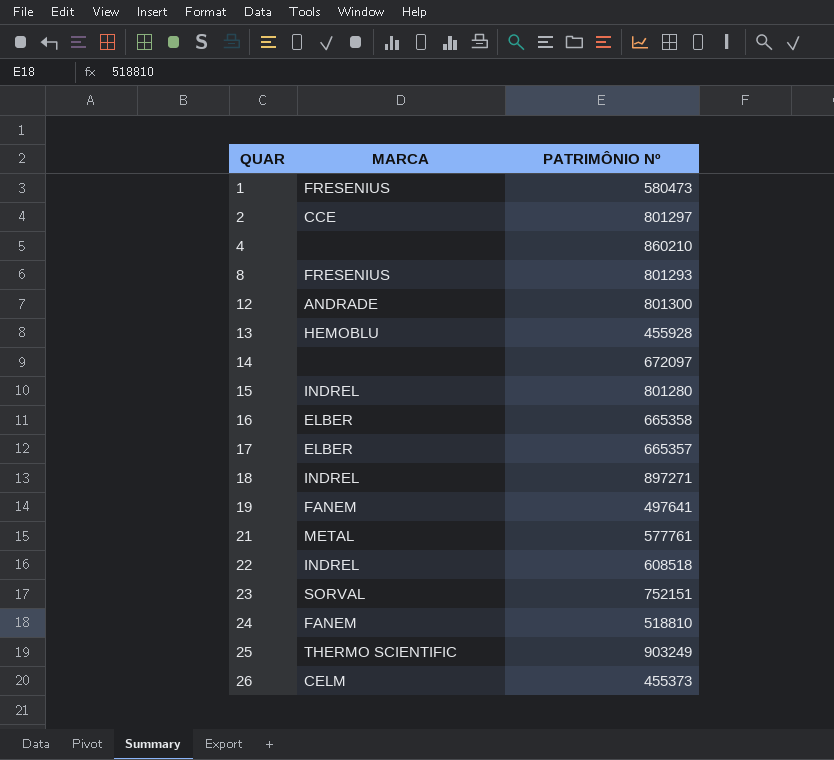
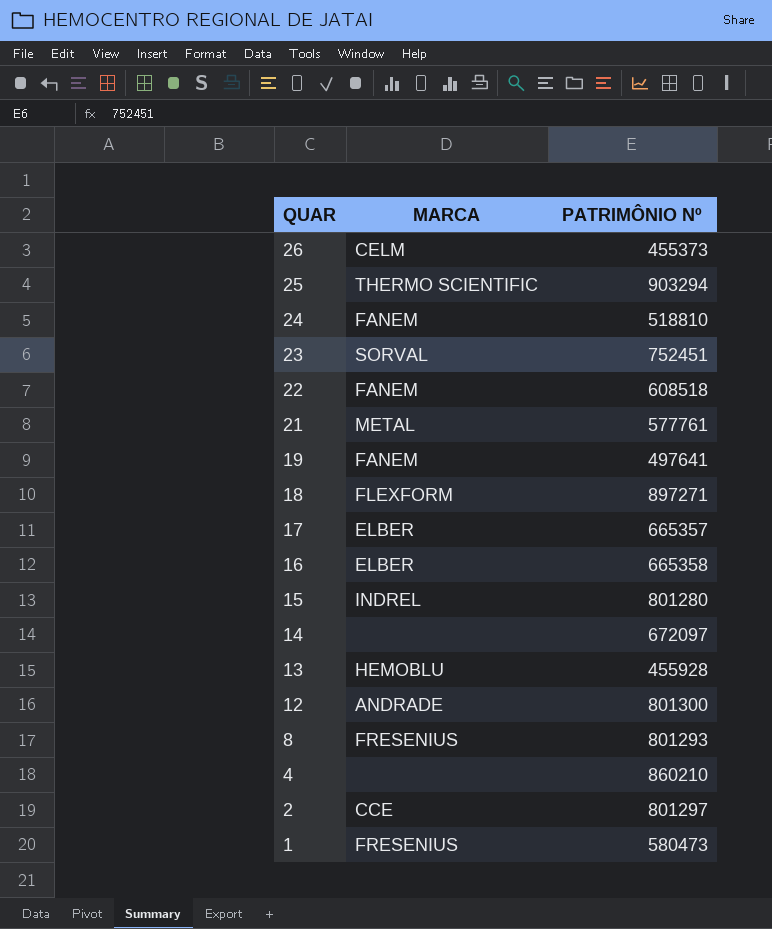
row order: QUAR ascending -> QUAR descending
25 | PATRIMÔNIO Nº: 903249 -> 903294
23 | PATRIMÔNIO Nº: 752151 -> 752451
22 | MARCA: INDREL -> FANEM
18 | MARCA: INDREL -> FLEXFORM

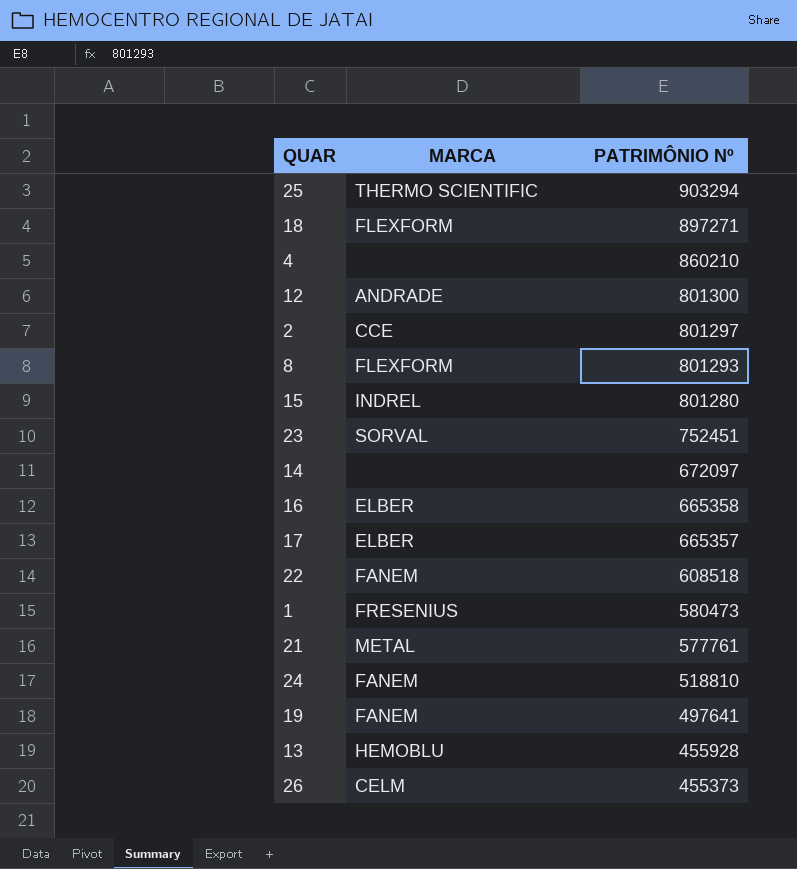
row order: QUAR descending -> PATRIMÔNIO Nº descending
8 | MARCA: FRESENIUS -> FLEXFORM

